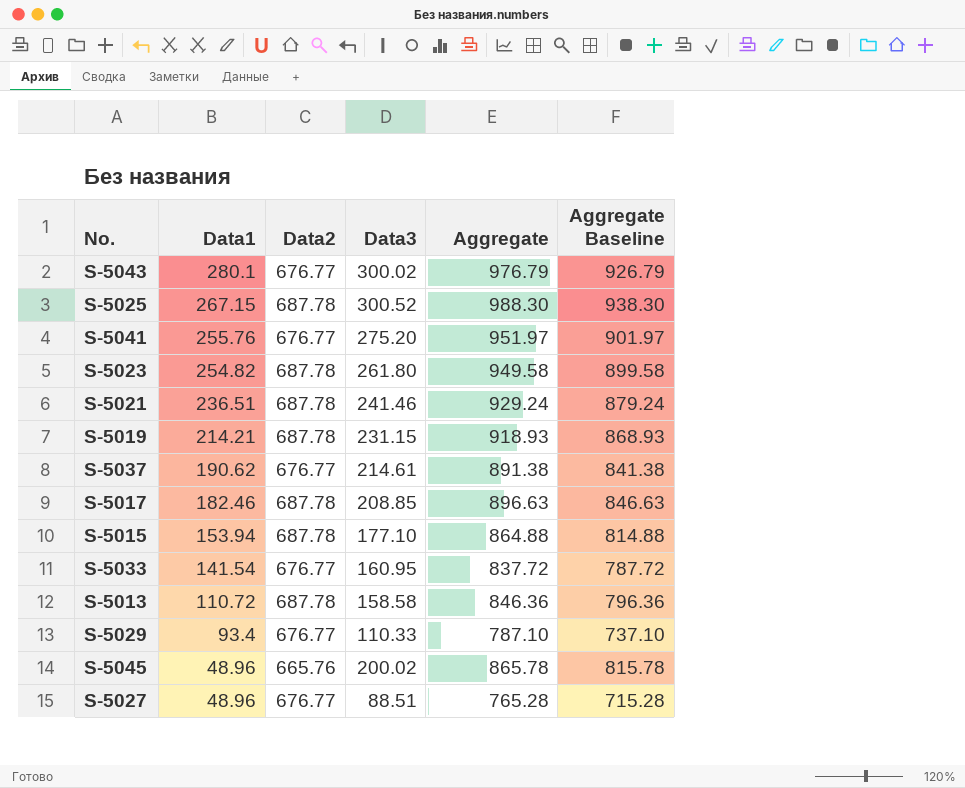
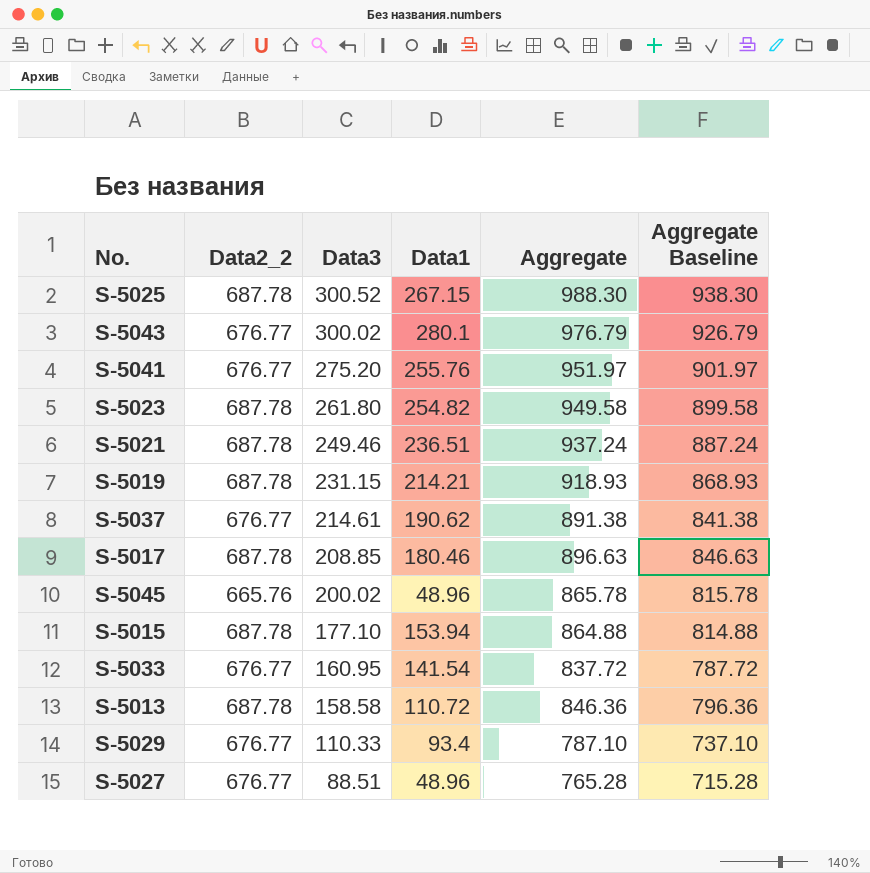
row order: Data1 descending -> Data3 descending
column name: Data2 -> Data2_2
column Data1 | position: 2 -> 4
S-5021 | Data3: 241.46 -> 249.46
S-5021 | Aggregate: 929.24 -> 937.24
S-5021 | Aggregate Baseline: 879.24 -> 887.24
S-5017 | Data1: 182.46 -> 180.46

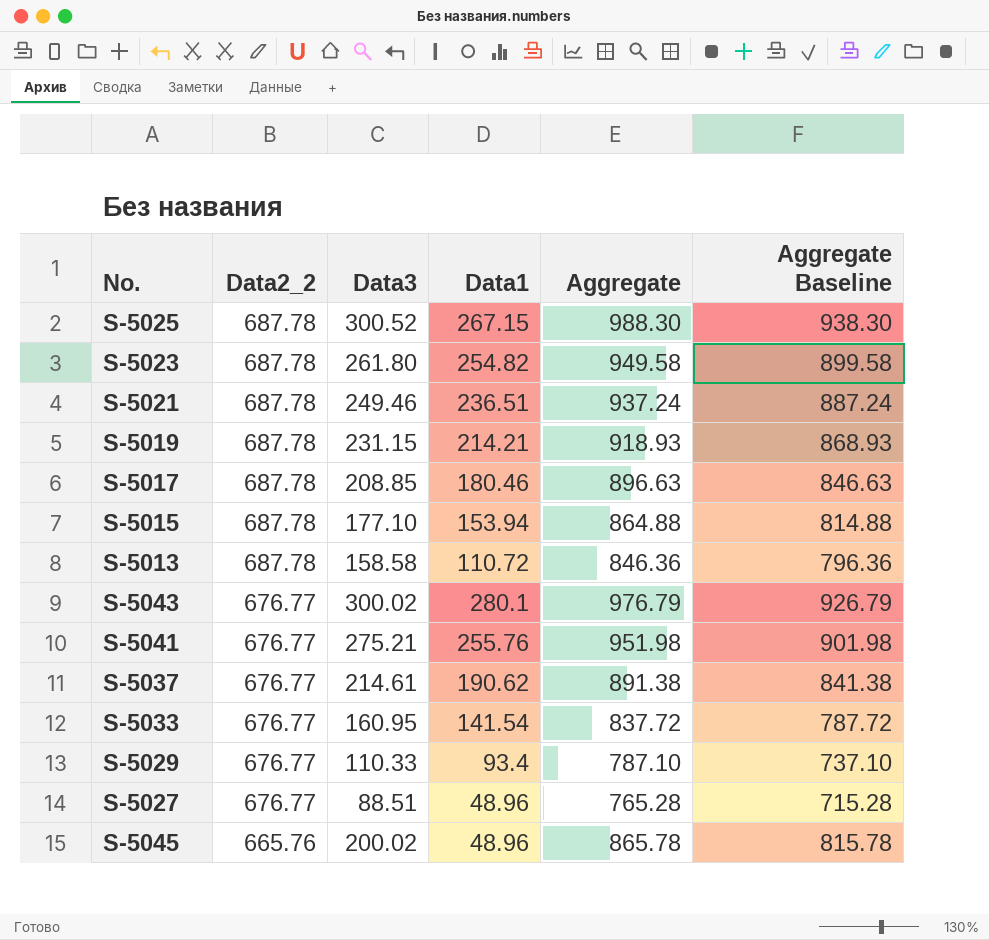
row order: Data3 descending -> Data2_2 descending
S-5041 | Data3: 275.20 -> 275.21
S-5041 | Aggregate: 951.97 -> 951.98
S-5041 | Aggregate Baseline: 901.97 -> 901.98

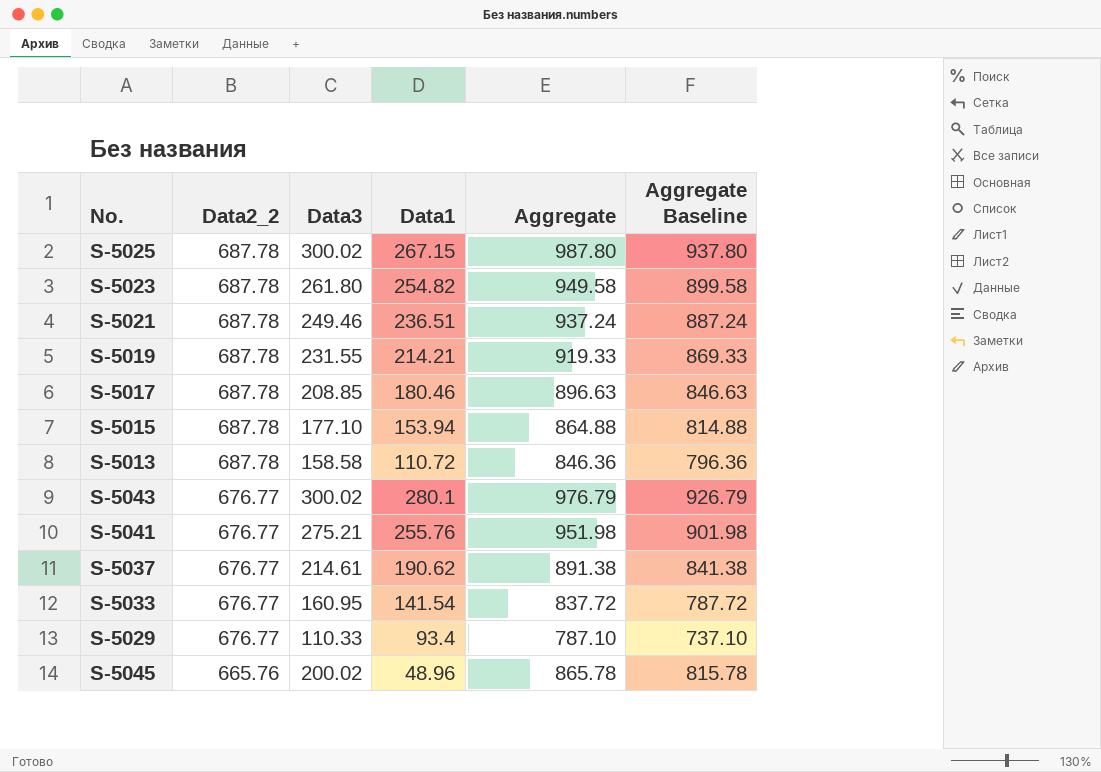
row S-5027: 676.77 | 88.51 | 48.96 | 765.28 | 715.28 -> none
S-5025 | Data3: 300.52 -> 300.02
S-5025 | Aggregate: 988.30 -> 987.80
S-5025 | Aggregate Baseline: 938.30 -> 937.80
S-5019 | Data3: 231.15 -> 231.55
S-5019 | Aggregate: 918.93 -> 919.33
S-5019 | Aggregate Baseline: 868.93 -> 869.33

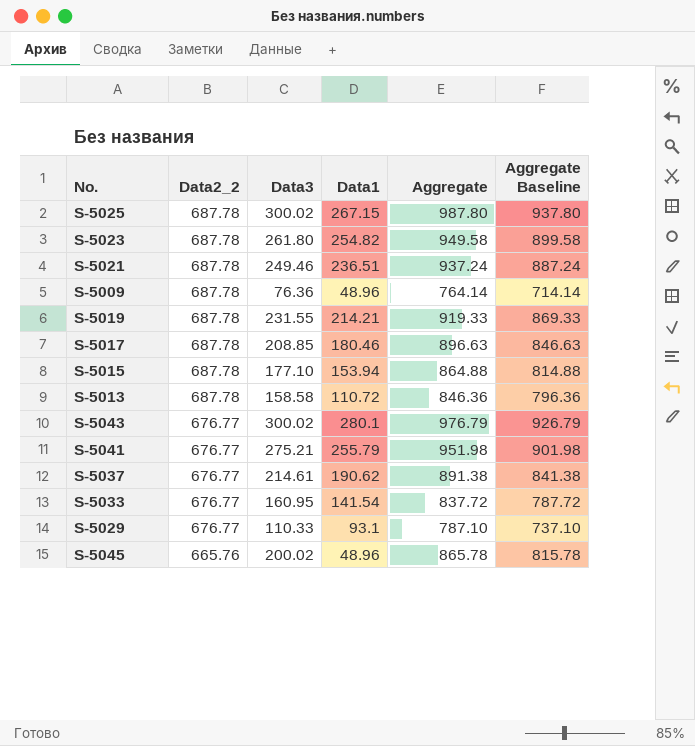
row S-5009: none -> 687.78 | 76.36 | 48.96 | 764.14 | 714.14
S-5041 | Data1: 255.76 -> 255.79
S-5029 | Data1: 93.4 -> 93.1

